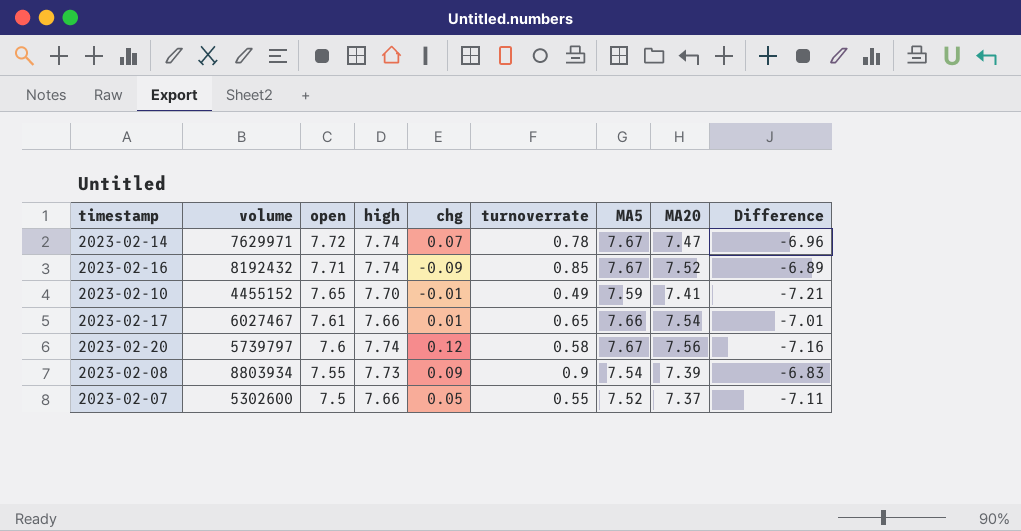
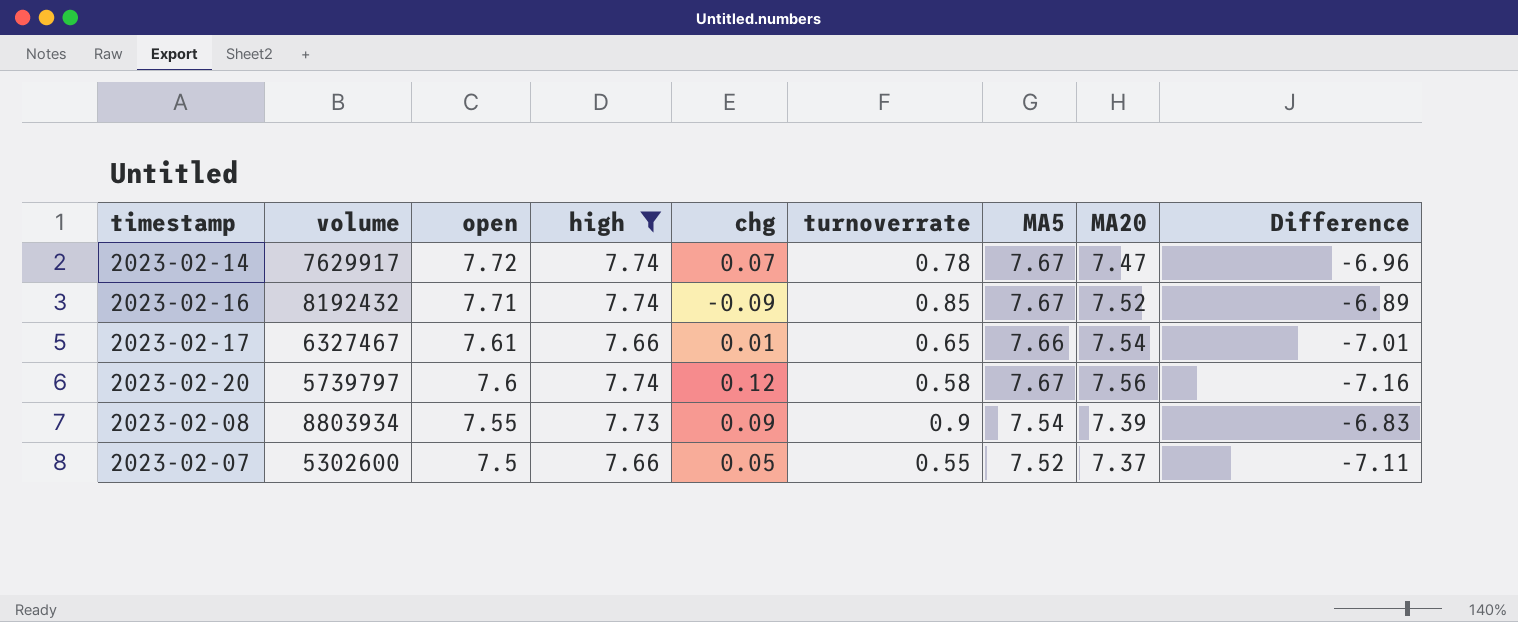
filter: none -> high != 7.70
2023-02-14 | volume: 7629971 -> 7629917
2023-02-17 | volume: 6027467 -> 6327467

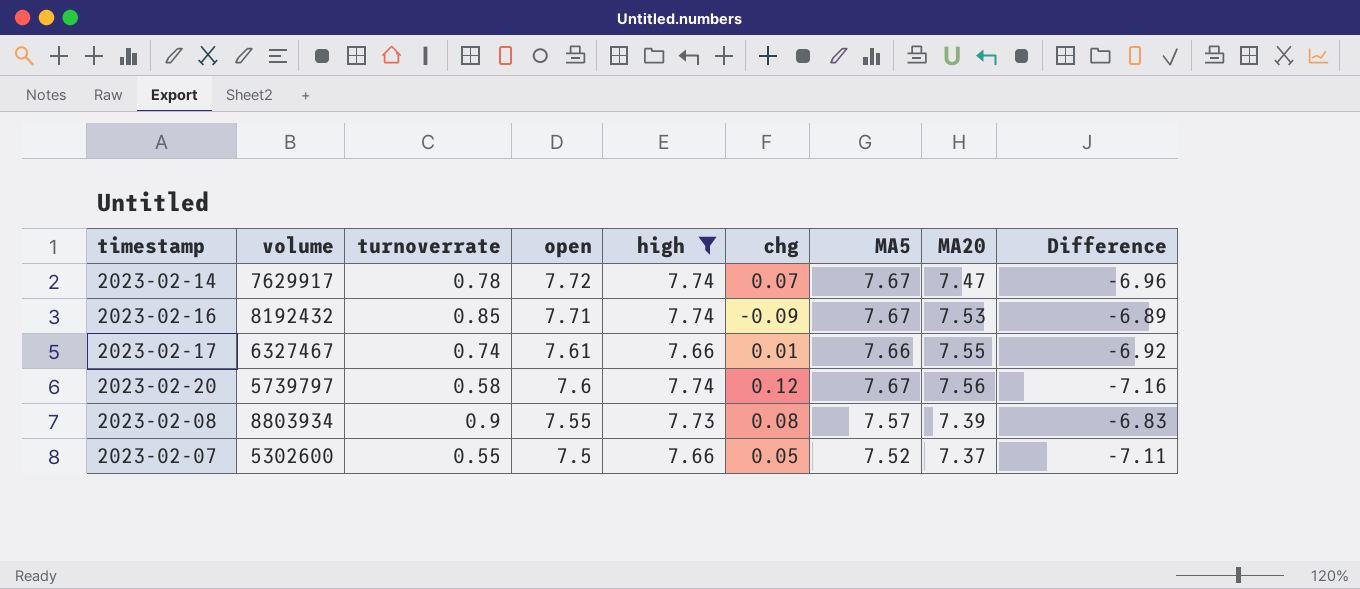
column turnoverrate | position: 6 -> 3
2023-02-16 | MA20: 7.52 -> 7.53
2023-02-17 | turnoverrate: 0.65 -> 0.74
2023-02-17 | MA20: 7.54 -> 7.55
2023-02-17 | Difference: -7.01 -> -6.92
2023-02-08 | chg: 0.09 -> 0.08
2023-02-08 | MA5: 7.54 -> 7.57

